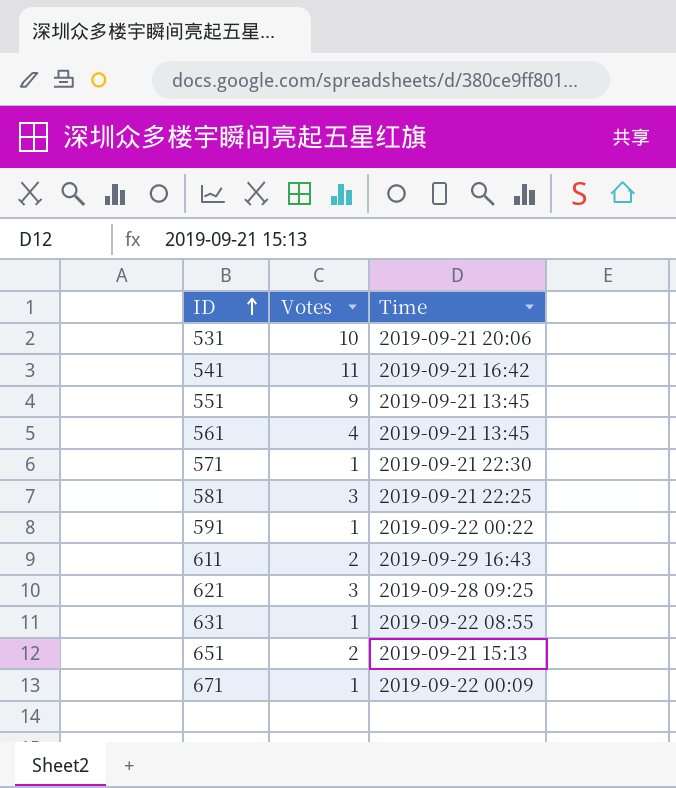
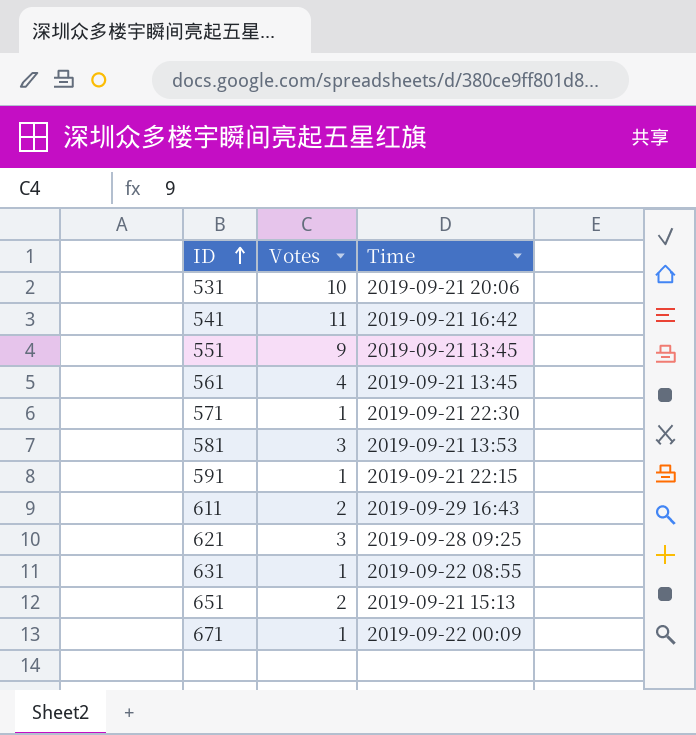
581 | Time: 2019-09-21 22:25 -> 2019-09-21 13:53
591 | Time: 2019-09-22 00:22 -> 2019-09-21 22:15

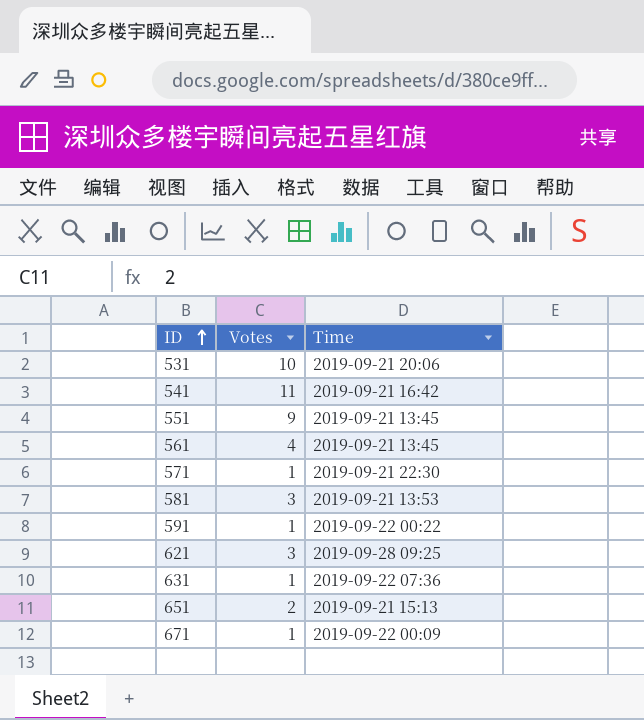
row 611: 2 | 2019-09-29 16:43 -> none
591 | Time: 2019-09-21 22:15 -> 2019-09-22 00:22
631 | Time: 2019-09-22 08:55 -> 2019-09-22 07:36

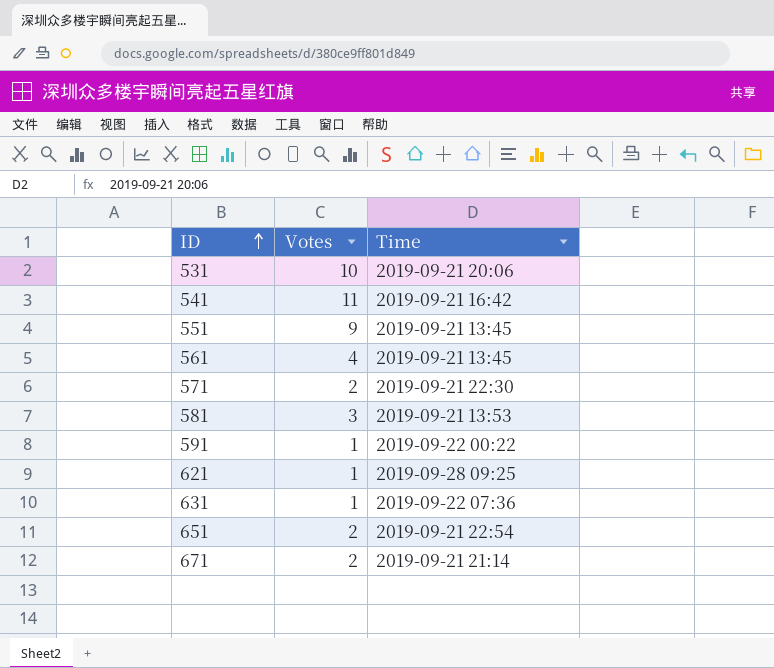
571 | Votes: 1 -> 2
621 | Votes: 3 -> 1
651 | Time: 2019-09-21 15:13 -> 2019-09-21 22:54
671 | Votes: 1 -> 2
671 | Time: 2019-09-22 00:09 -> 2019-09-21 21:14

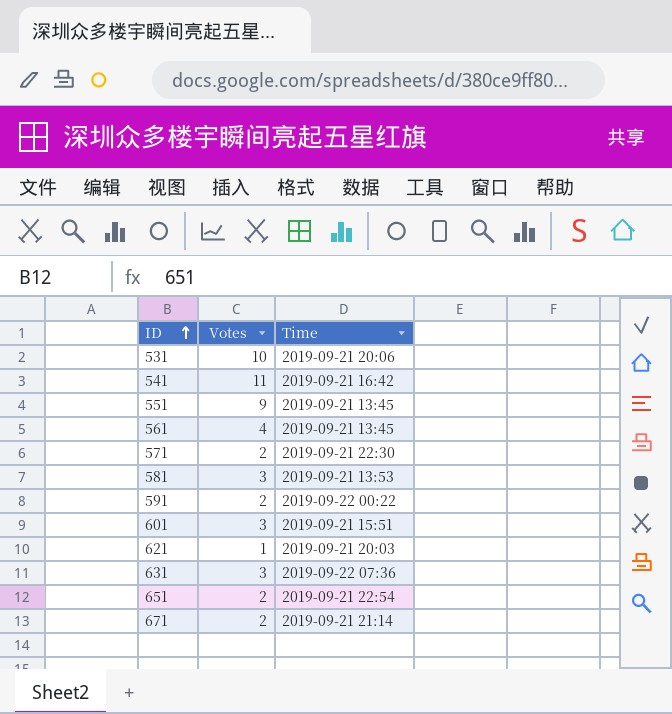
591 | Votes: 1 -> 2
row 601: none -> 3 | 2019-09-21 15:51
621 | Time: 2019-09-28 09:25 -> 2019-09-21 20:03
631 | Votes: 1 -> 3

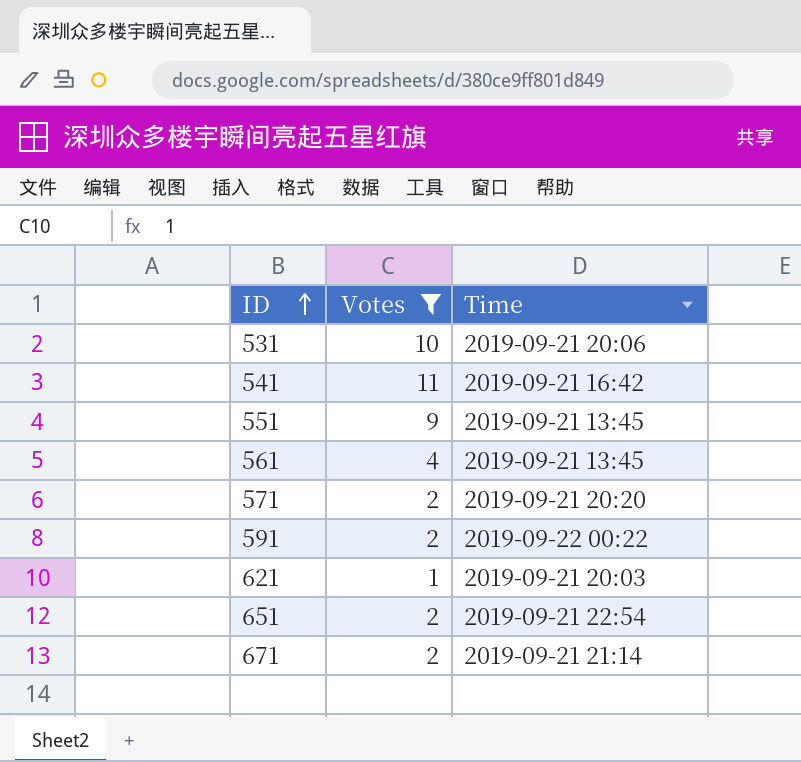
filter: none -> Votes != 3
571 | Time: 2019-09-21 22:30 -> 2019-09-21 20:20

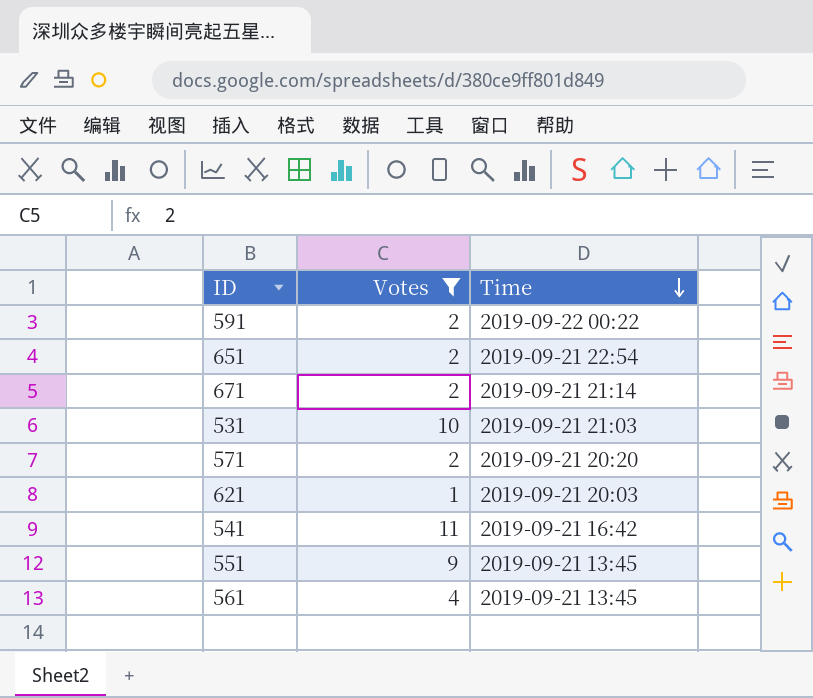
row order: ID ascending -> Time descending
531 | Time: 2019-09-21 20:06 -> 2019-09-21 21:03

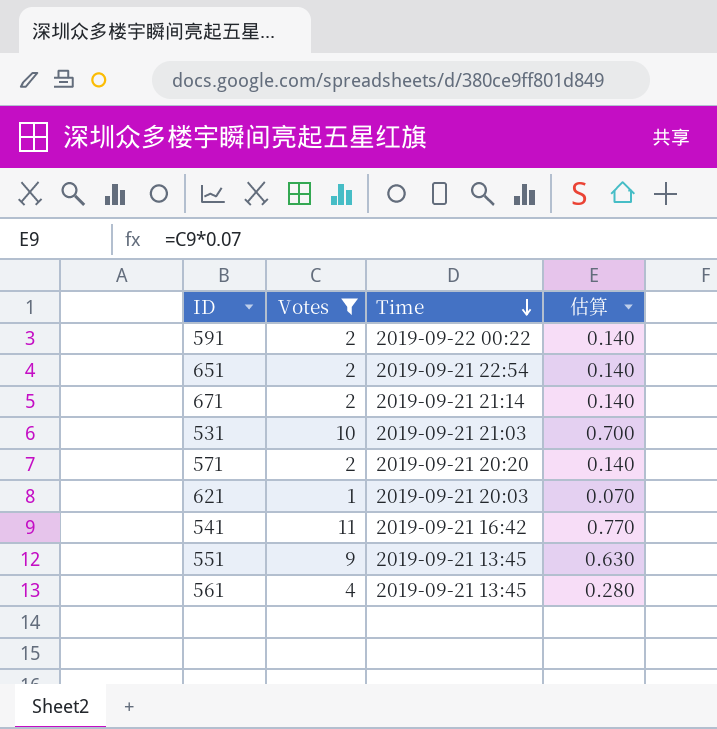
column 估算 | formula: none -> [Votes] * 0.07

